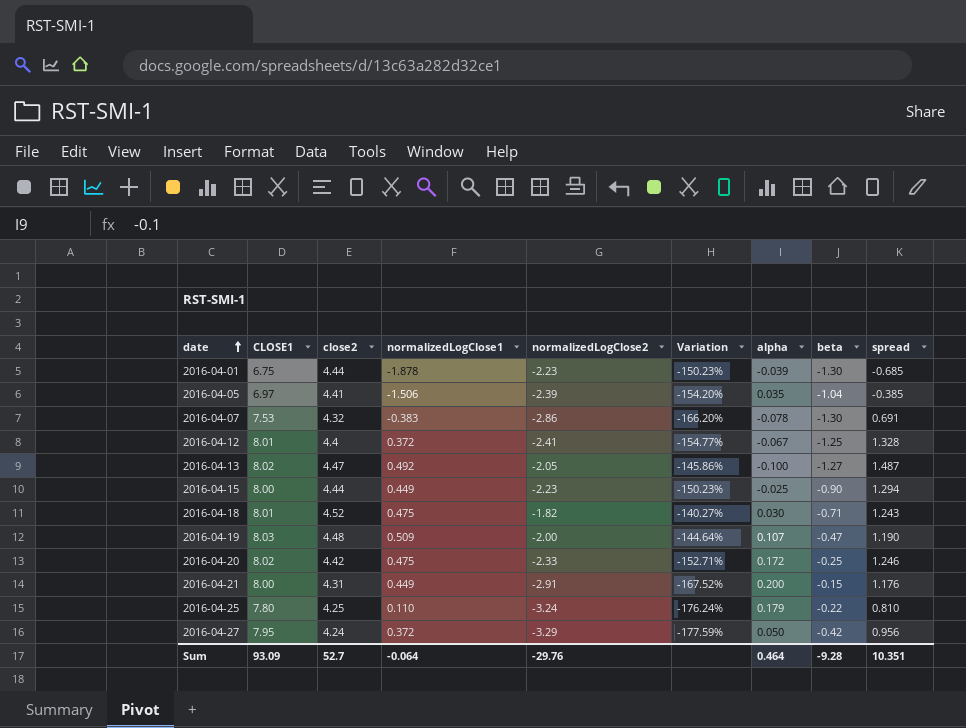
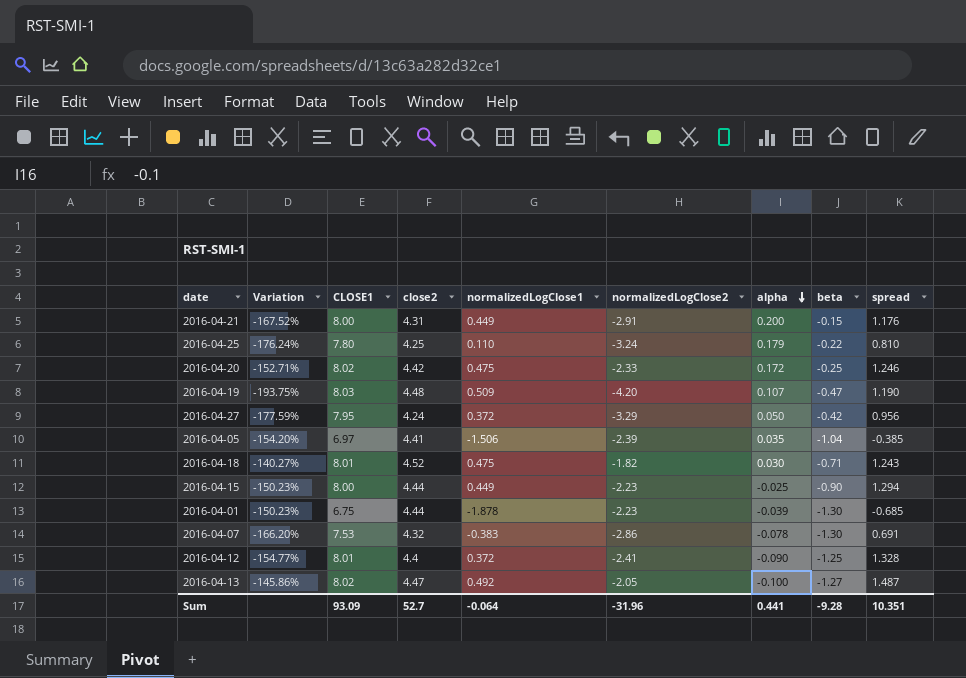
row order: date ascending -> alpha descending
column Variation | position: 6 -> 2
2016-04-19 | Variation: -144.64% -> -193.75%
2016-04-19 | normalizedLogClose2: -2.00 -> -4.20
2016-04-12 | alpha: -0.067 -> -0.090
Sum | normalizedLogClose2: -29.76 -> -31.96
Sum | alpha: 0.464 -> 0.441

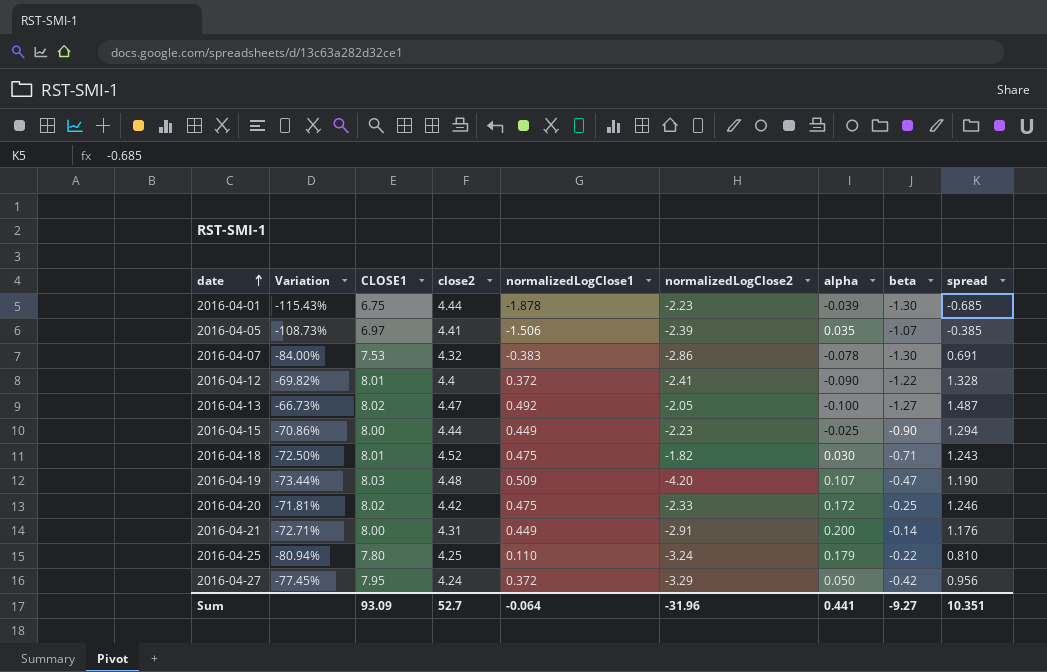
row order: alpha descending -> date ascending
column Variation | formula: ([normalizedLogClose2] - [close2]) / [close2] -> ([spread] - [close2]) / [close2]
2016-04-05 | beta: -1.04 -> -1.07
2016-04-12 | beta: -1.25 -> -1.22
2016-04-21 | beta: -0.15 -> -0.14
Sum | beta: -9.28 -> -9.27

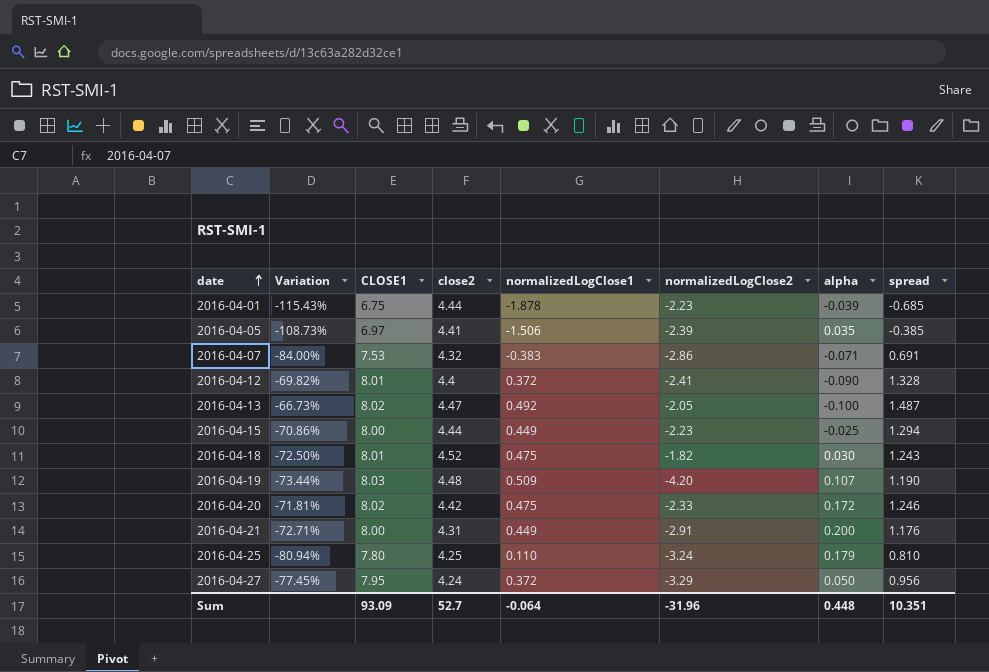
column beta | position: 8 -> none
2016-04-07 | alpha: -0.078 -> -0.071
Sum | alpha: 0.441 -> 0.448

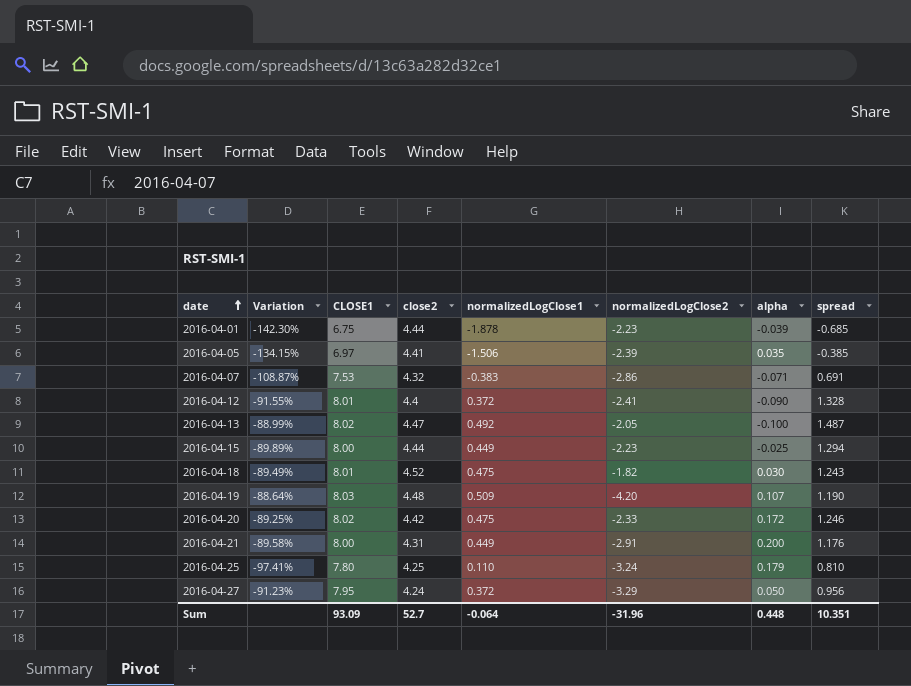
column Variation | formula: ([spread] - [close2]) / [close2] -> ([normalizedLogClose1] - [close2]) / [close2]

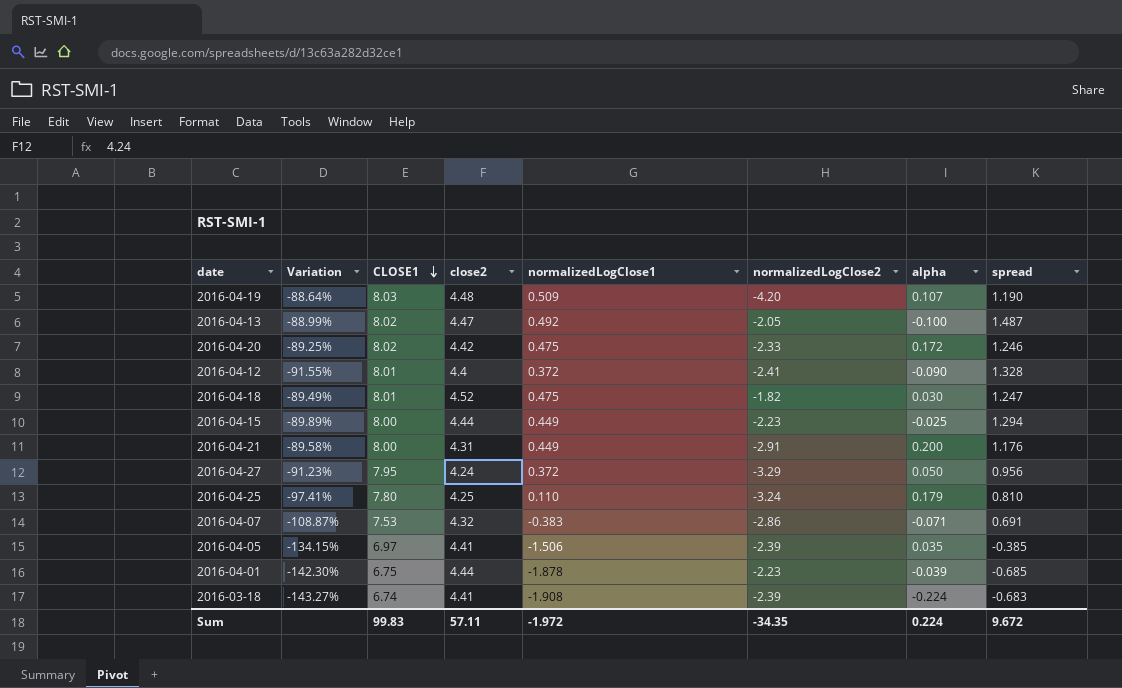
row order: date ascending -> CLOSE1 descending
2016-04-18 | spread: 1.243 -> 1.247
row 2016-03-18: none -> -143.27% | 6.74 | 4.41 | -1.908 | -2.39 | -0.224 | -0.683
Sum | CLOSE1: 93.09 -> 99.83
Sum | close2: 52.7 -> 57.11
Sum | normalizedLogClose1: -0.064 -> -1.972
Sum | normalizedLogClose2: -31.96 -> -34.35
Sum | alpha: 0.448 -> 0.224
Sum | spread: 10.351 -> 9.672

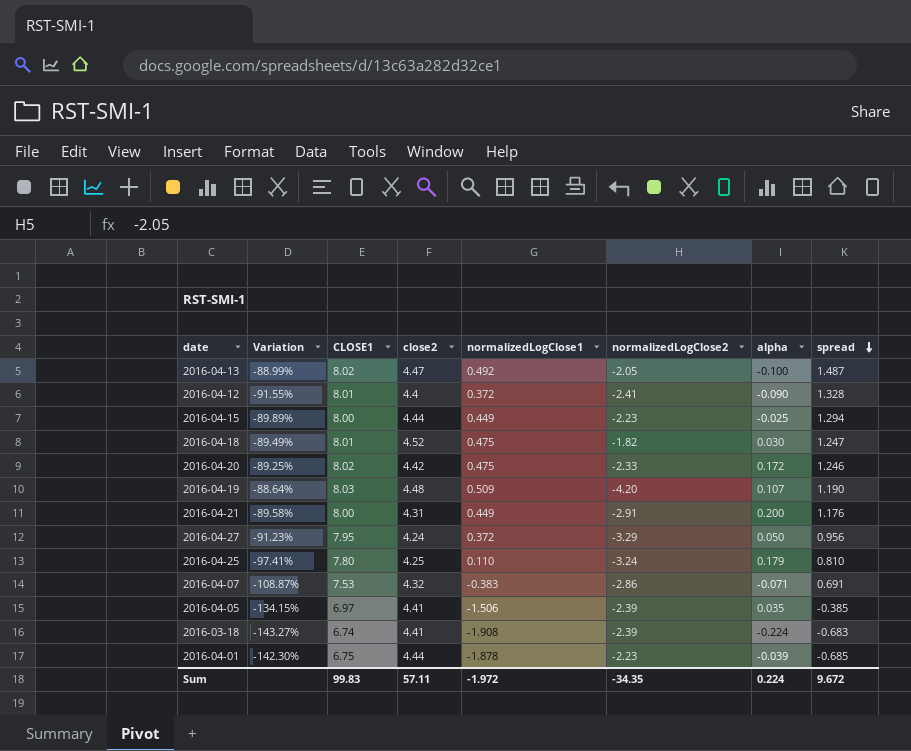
row order: CLOSE1 descending -> spread descending

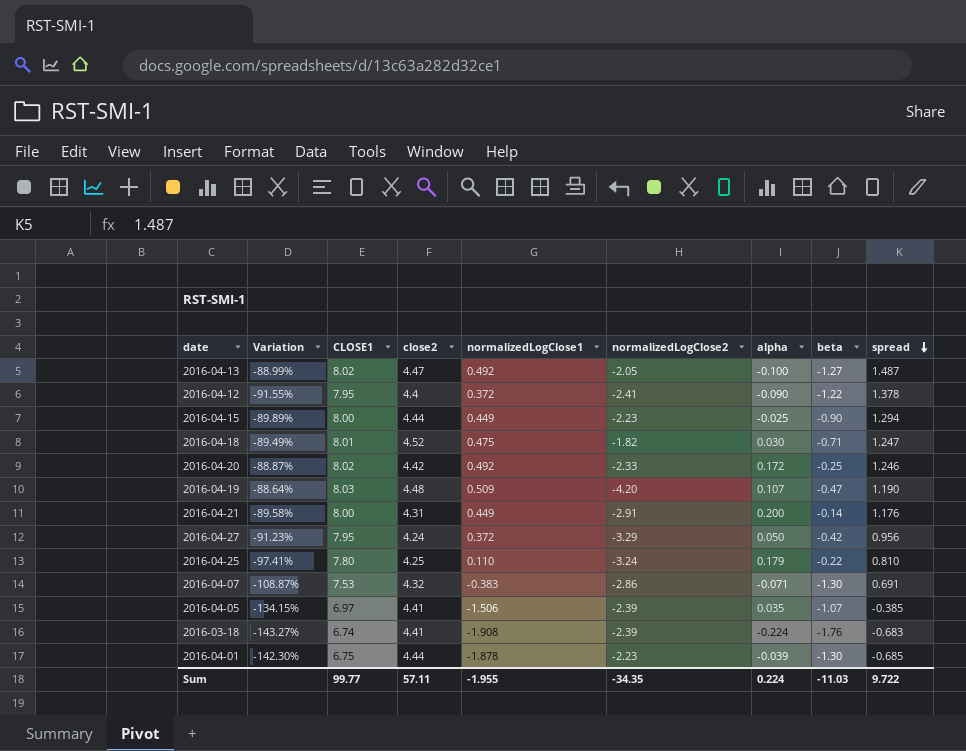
column beta | position: none -> 8
2016-04-12 | CLOSE1: 8.01 -> 7.95
2016-04-12 | spread: 1.328 -> 1.378
2016-04-20 | Variation: -89.25% -> -88.87%
2016-04-20 | normalizedLogClose1: 0.475 -> 0.492
Sum | CLOSE1: 99.83 -> 99.77
Sum | normalizedLogClose1: -1.972 -> -1.955
Sum | spread: 9.672 -> 9.722

